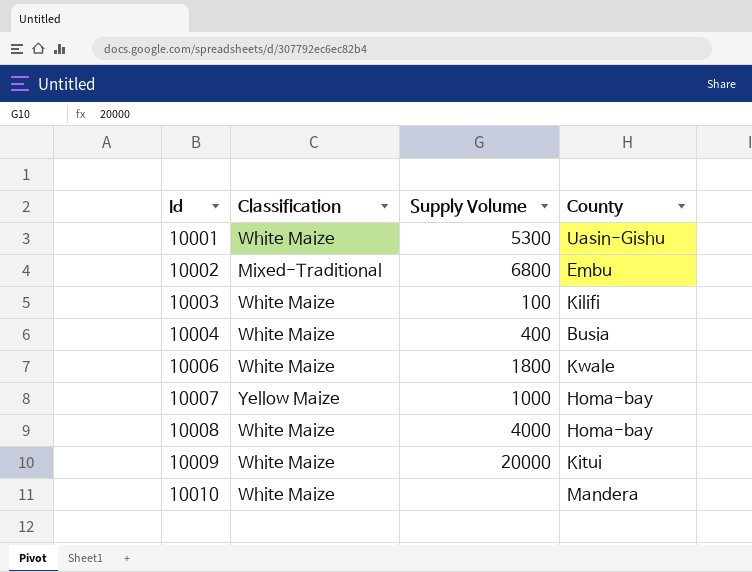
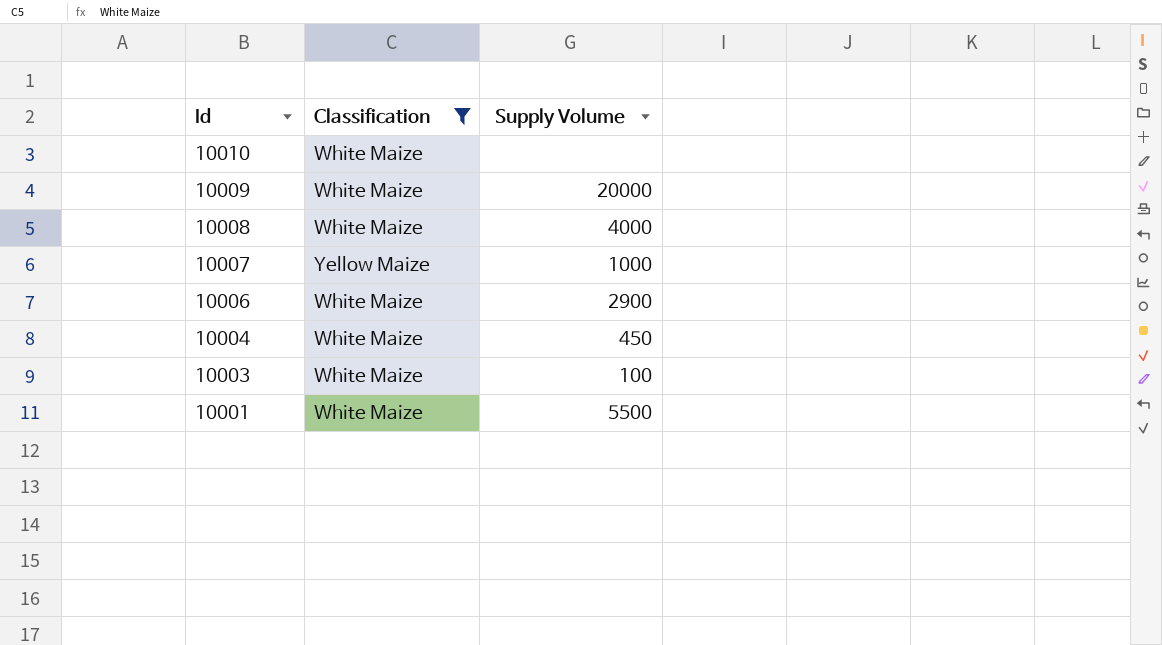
filter: none -> Classification != Mixed-Traditional
row order: Id ascending -> Id descending
column County | position: 4 -> none
10006 | Supply Volume: 1800 -> 2900
10004 | Supply Volume: 400 -> 450
10001 | Supply Volume: 5300 -> 5500

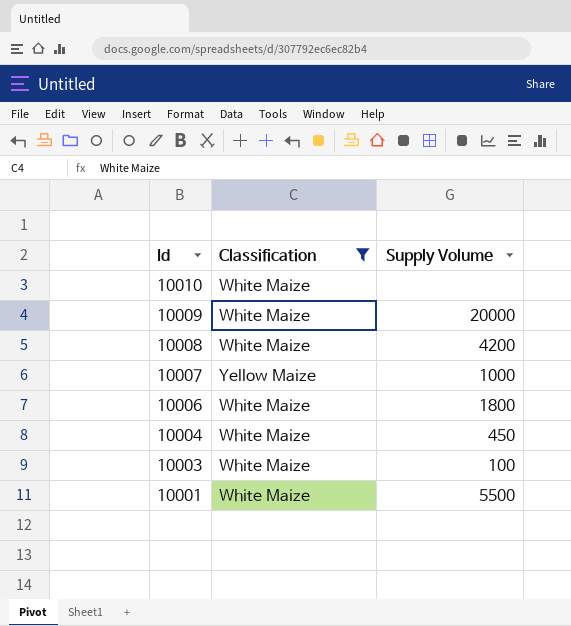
10008 | Supply Volume: 4000 -> 4200
10006 | Supply Volume: 2900 -> 1800

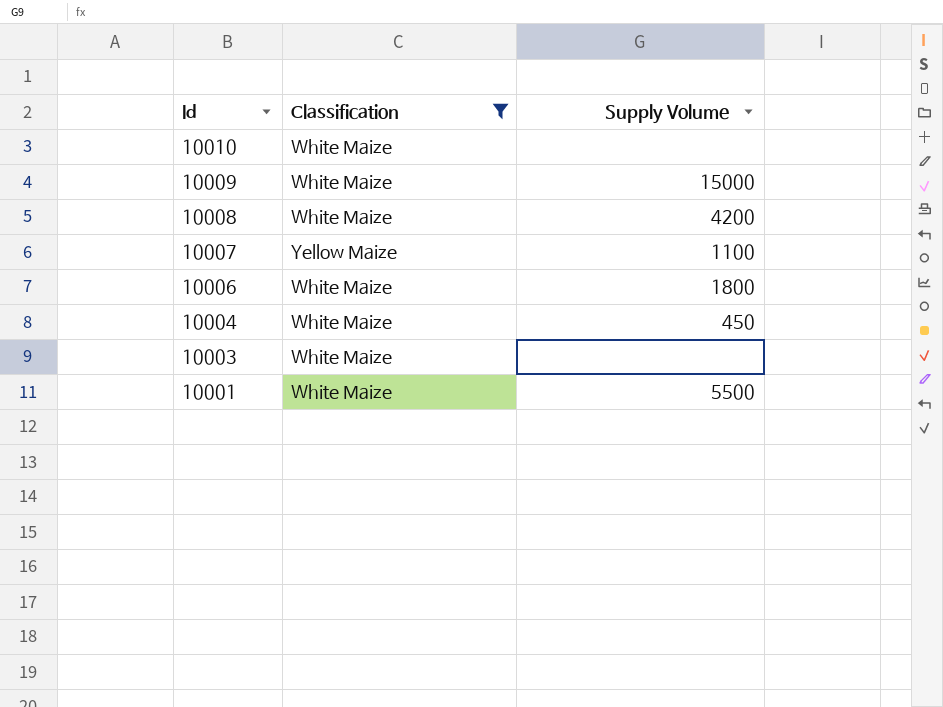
10009 | Supply Volume: 20000 -> 15000
10007 | Supply Volume: 1000 -> 1100
10003 | Supply Volume: 100 -> none

